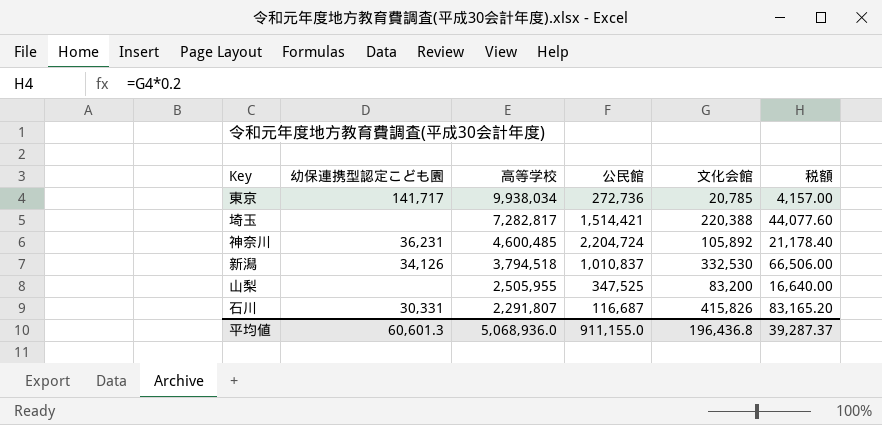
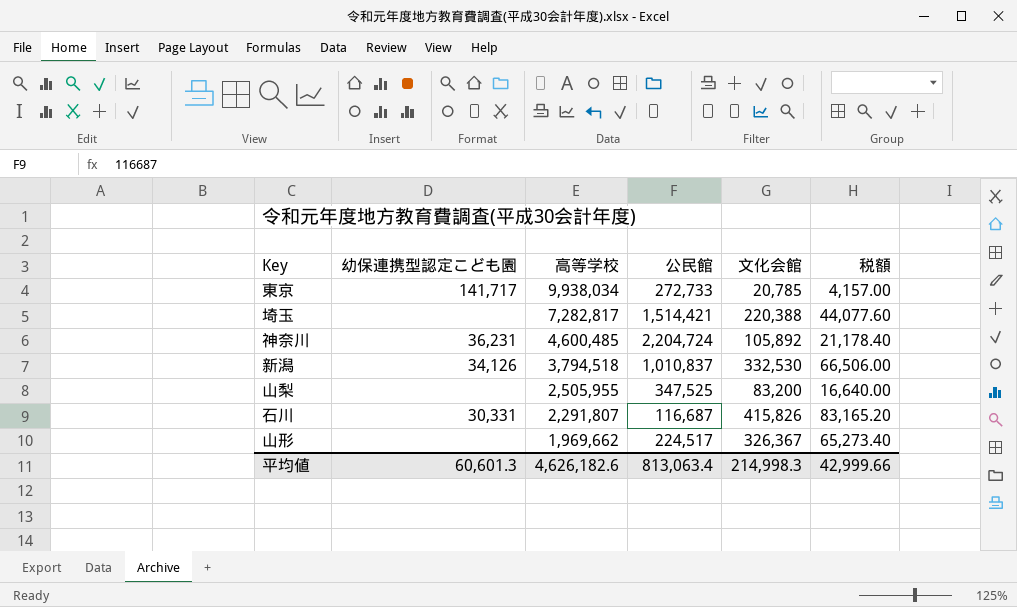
東京 | 公民館: 272,736 -> 272,733
row 山形: none -> none | 1,969,662 | 224,517 | 326,367 | 65,273.40
平均値 | 高等学校: 5,068,936.0 -> 4,626,182.6
平均値 | 公民館: 911,155.0 -> 813,063.4
平均値 | 文化会館: 196,436.8 -> 214,998.3
平均値 | 税額: 39,287.37 -> 42,999.66

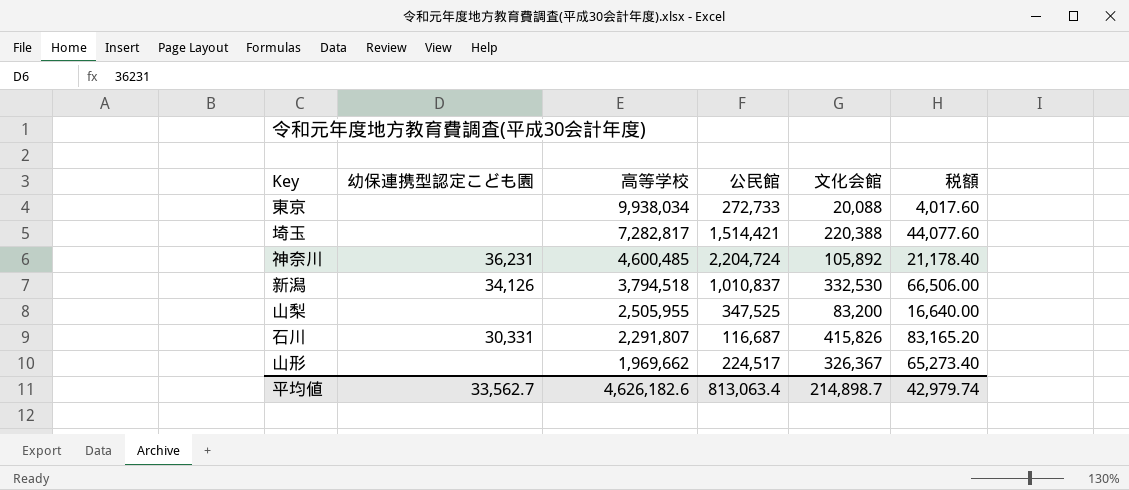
東京 | 幼保連携型認定こども園: 141,717 -> none
東京 | 文化会館: 20,785 -> 20,088
東京 | 税額: 4,157.00 -> 4,017.60
平均値 | 幼保連携型認定こども園: 60,601.3 -> 33,562.7
平均値 | 文化会館: 214,998.3 -> 214,898.7
平均値 | 税額: 42,999.66 -> 42,979.74

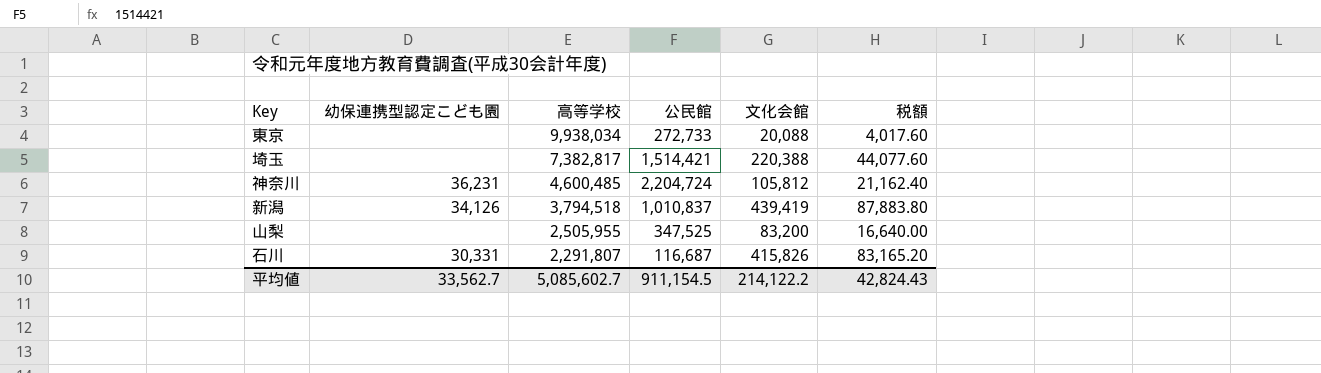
row 山形: none | 1,969,662 | 224,517 | 326,367 | 65,273.40 -> none
埼玉 | 高等学校: 7,282,817 -> 7,382,817
神奈川 | 文化会館: 105,892 -> 105,812
神奈川 | 税額: 21,178.40 -> 21,162.40
新潟 | 文化会館: 332,530 -> 439,419
新潟 | 税額: 66,506.00 -> 87,883.80
平均値 | 高等学校: 4,626,182.6 -> 5,085,602.7
平均値 | 公民館: 813,063.4 -> 911,154.5
平均値 | 文化会館: 214,898.7 -> 214,122.2
平均値 | 税額: 42,979.74 -> 42,824.43

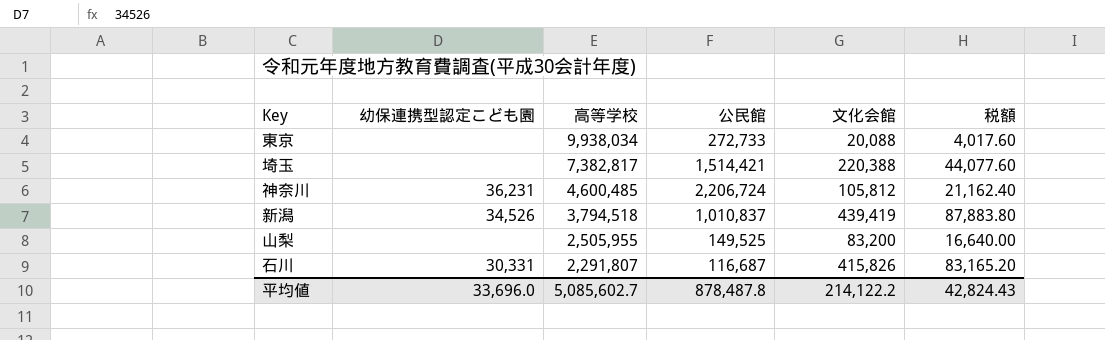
神奈川 | 公民館: 2,204,724 -> 2,206,724
新潟 | 幼保連携型認定こども園: 34,126 -> 34,526
山梨 | 公民館: 347,525 -> 149,525
平均値 | 幼保連携型認定こども園: 33,562.7 -> 33,696.0
平均値 | 公民館: 911,154.5 -> 878,487.8

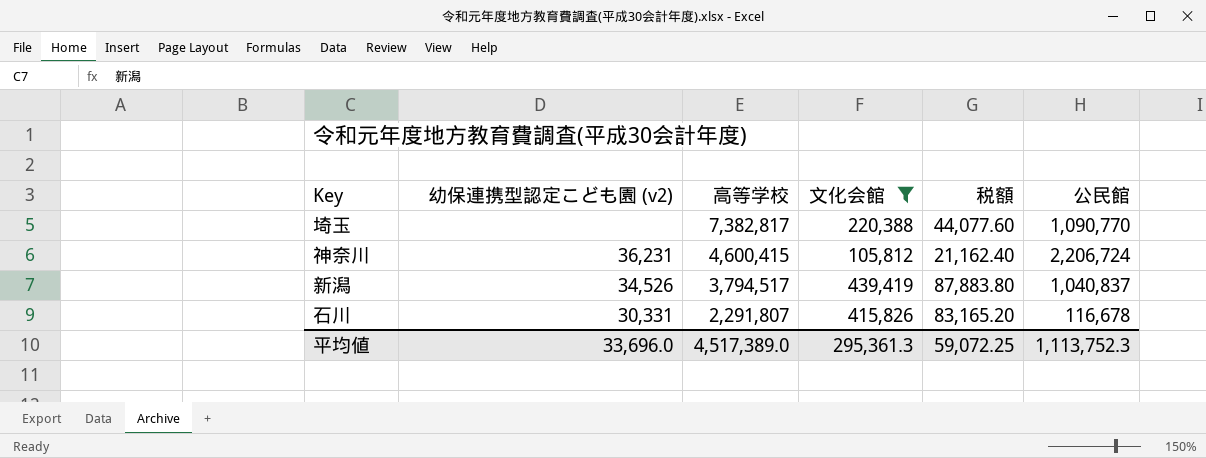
filter: none -> 文化会館 >= 105,812
column name: 幼保連携型認定こども園 -> 幼保連携型認定こども園 (v2)
column 公民館 | position: 4 -> 6
埼玉 | 公民館: 1,514,421 -> 1,090,770
神奈川 | 高等学校: 4,600,485 -> 4,600,415
新潟 | 高等学校: 3,794,518 -> 3,794,517
新潟 | 公民館: 1,010,837 -> 1,040,837
石川 | 公民館: 116,687 -> 116,678
平均値 | 高等学校: 5,085,602.7 -> 4,517,389.0
平均値 | 文化会館: 214,122.2 -> 295,361.3
平均値 | 税額: 42,824.43 -> 59,072.25
平均値 | 公民館: 878,487.8 -> 1,113,752.3

